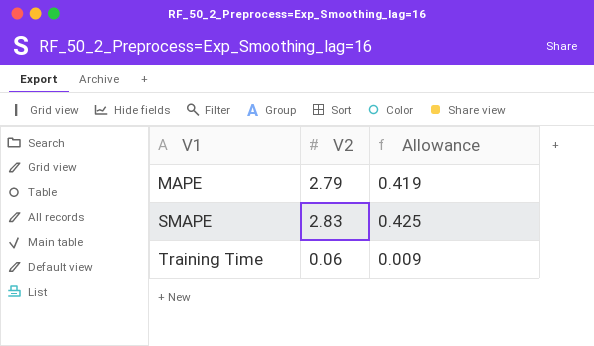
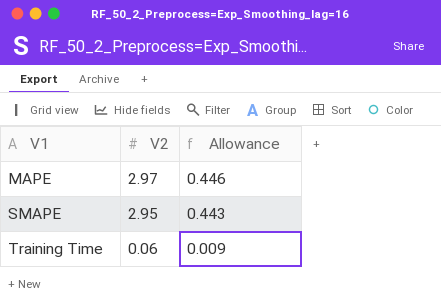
MAPE | V2: 2.79 -> 2.97
MAPE | Allowance: 0.419 -> 0.446
SMAPE | V2: 2.83 -> 2.95
SMAPE | Allowance: 0.425 -> 0.443

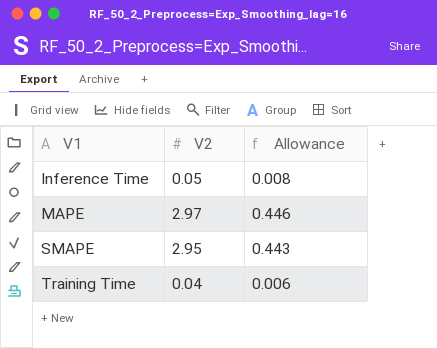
row Inference Time: none -> 0.05 | 0.008
Training Time | V2: 0.06 -> 0.04
Training Time | Allowance: 0.009 -> 0.006

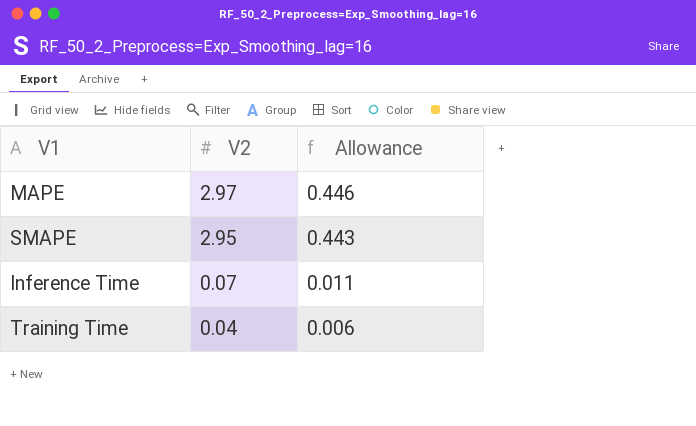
row order: V1 ascending -> V2 descending
Inference Time | V2: 0.05 -> 0.07
Inference Time | Allowance: 0.008 -> 0.011

